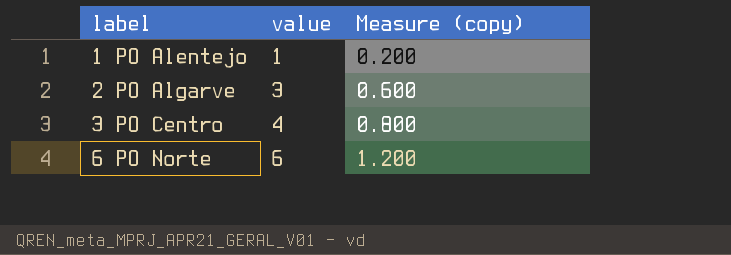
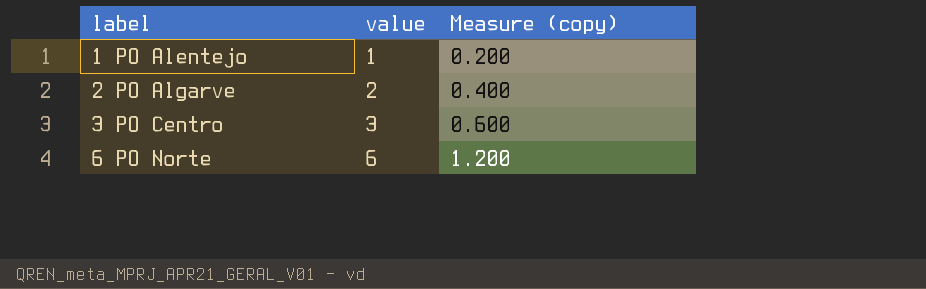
2 PO Algarve | value: 3 -> 2
2 PO Algarve | Measure (copy): 0.600 -> 0.400
3 PO Centro | value: 4 -> 3
3 PO Centro | Measure (copy): 0.800 -> 0.600

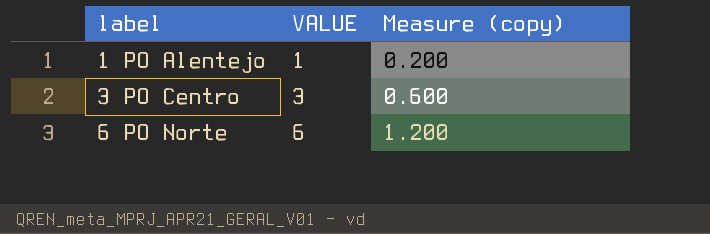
column name: value -> VALUE
row 2 PO Algarve: 2 | 0.400 -> none

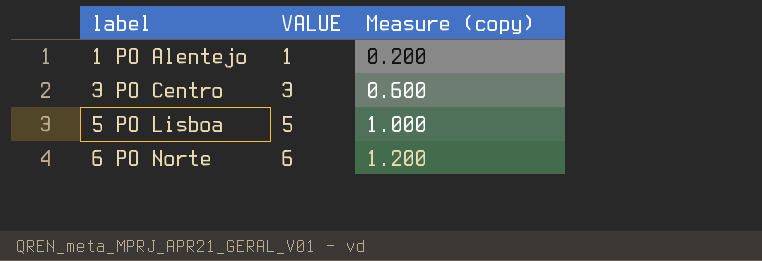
row 5 PO Lisboa: none -> 5 | 1.000

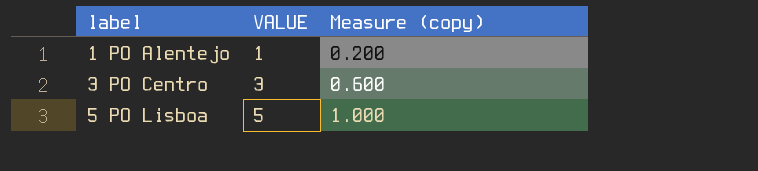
row 6 PO Norte: 6 | 1.200 -> none

